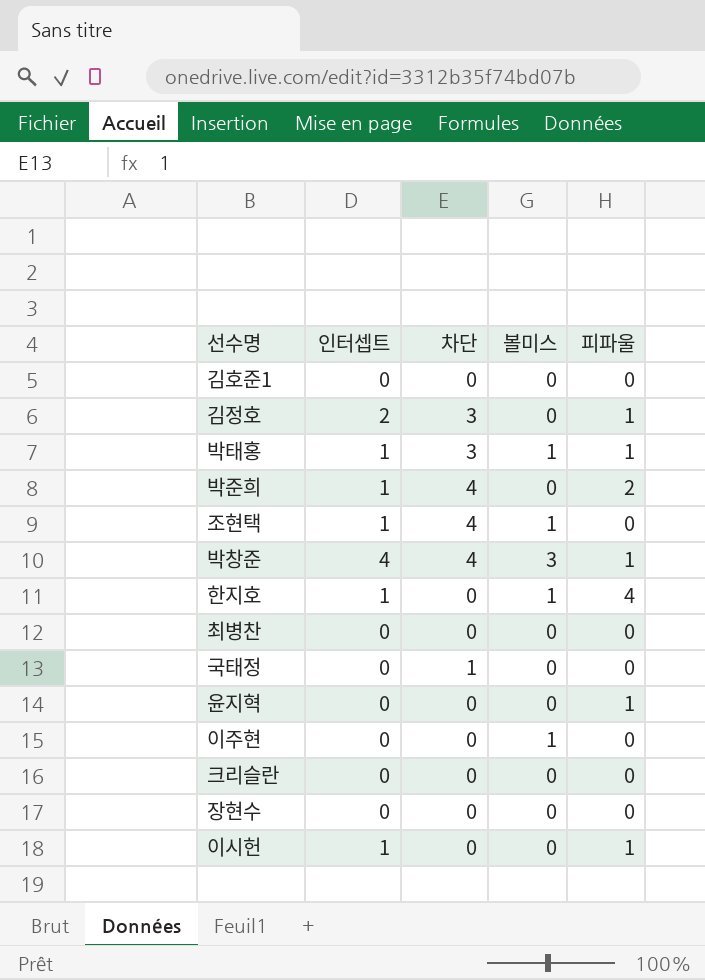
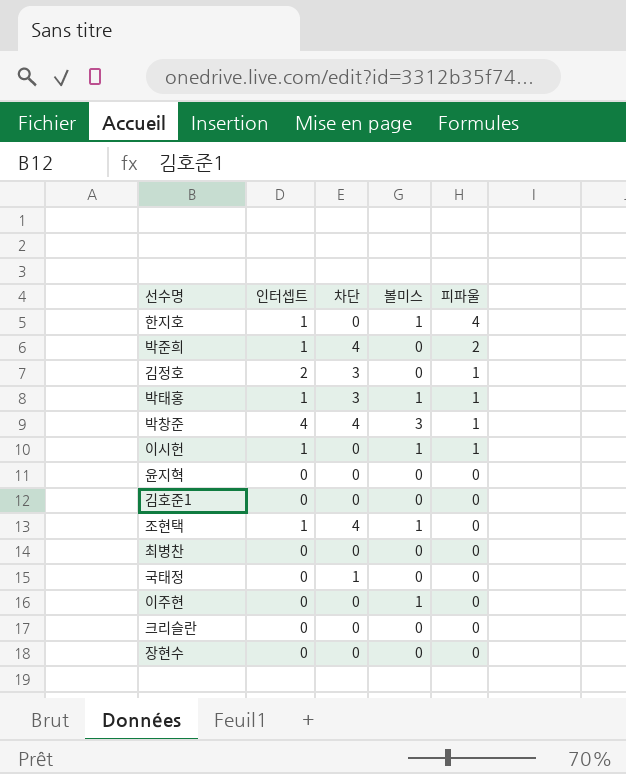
row order: none -> 피파울 descending
이시헌 | 볼미스: 0 -> 1
윤지혁 | 피파울: 1 -> 0

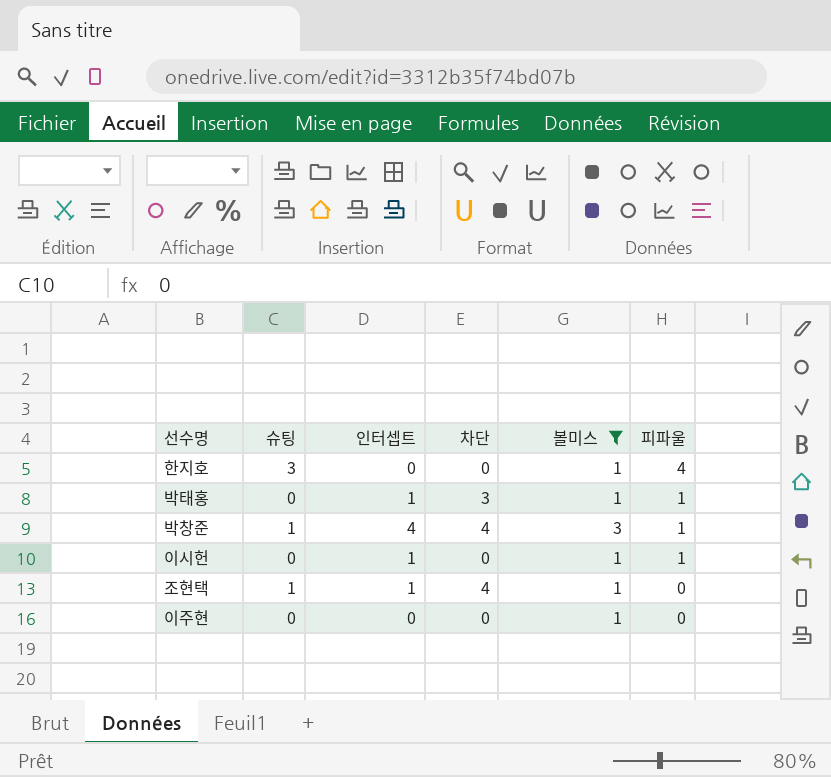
filter: none -> 볼미스 != 0
column 슈팅 | position: none -> 2
한지호 | 인터셉트: 1 -> 0

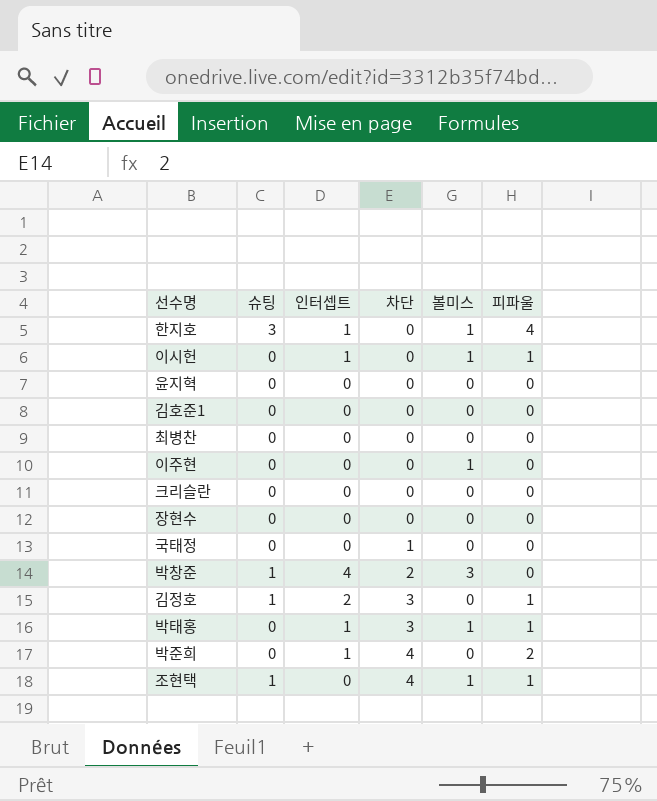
filter: 볼미스 != 0 -> none
row order: 피파울 descending -> 차단 ascending
한지호 | 인터셉트: 0 -> 1
박창준 | 차단: 4 -> 2
박창준 | 피파울: 1 -> 0
조현택 | 인터셉트: 1 -> 0
조현택 | 피파울: 0 -> 1

